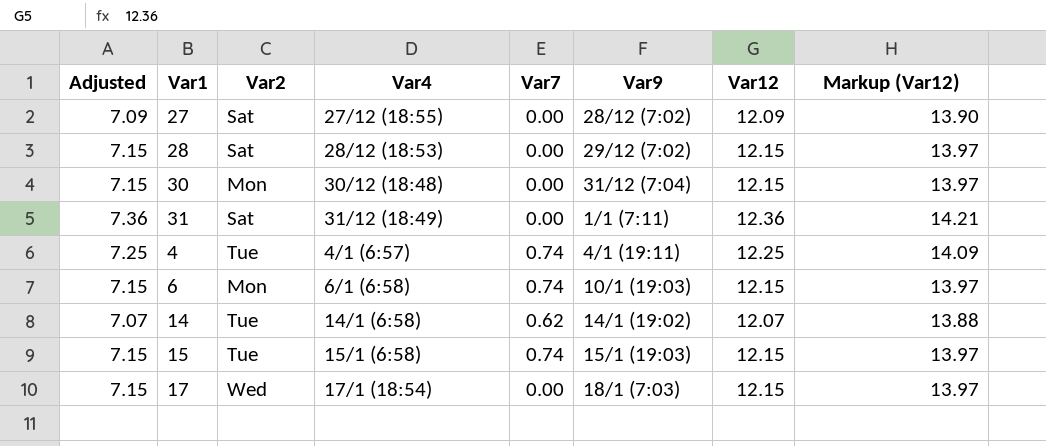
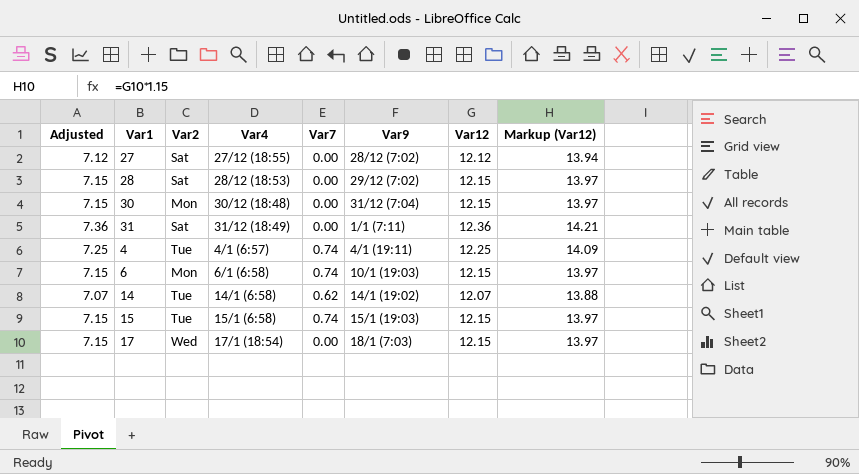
27 | Adjusted: 7.09 -> 7.12
27 | Var12: 12.09 -> 12.12
27 | Markup (Var12): 13.90 -> 13.94

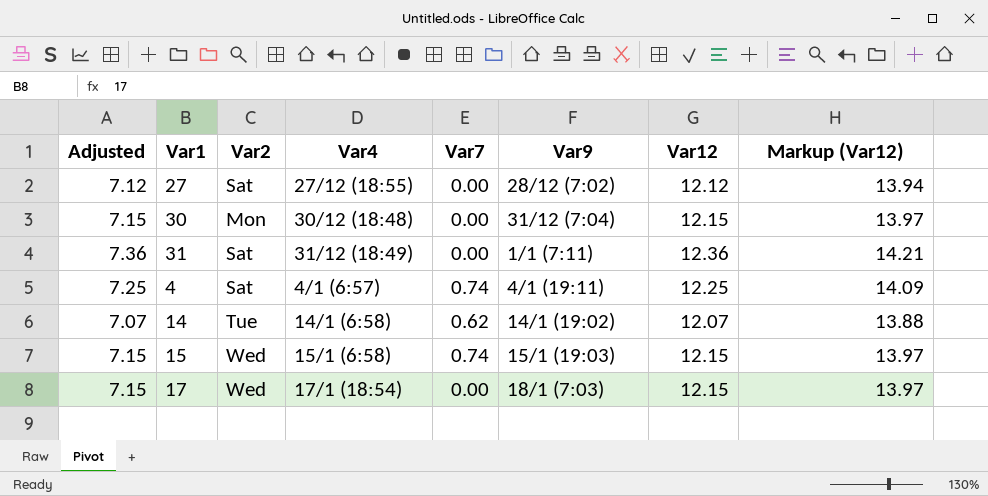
row 28: 7.15 | Sat | 28/12 (18:53) | 0.00 | 29/12 (7:02) | 12.15 | 13.97 -> none
row 6: 7.15 | Mon | 6/1 (6:58) | 0.74 | 10/1 (19:03) | 12.15 | 13.97 -> none
4 | Var2: Tue -> Sat
15 | Var2: Tue -> Wed

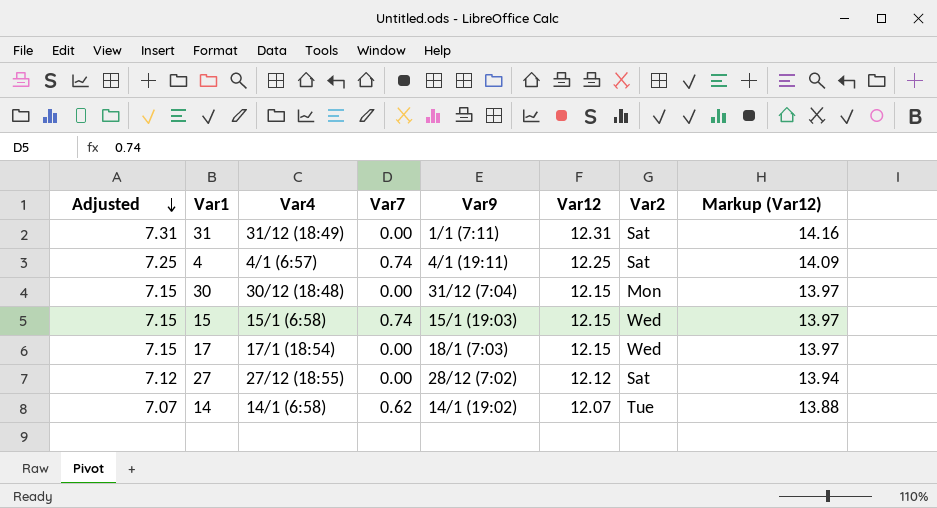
row order: none -> Adjusted descending
column Var2 | position: 3 -> 7
31 | Adjusted: 7.36 -> 7.31
31 | Var12: 12.36 -> 12.31
31 | Markup (Var12): 14.21 -> 14.16

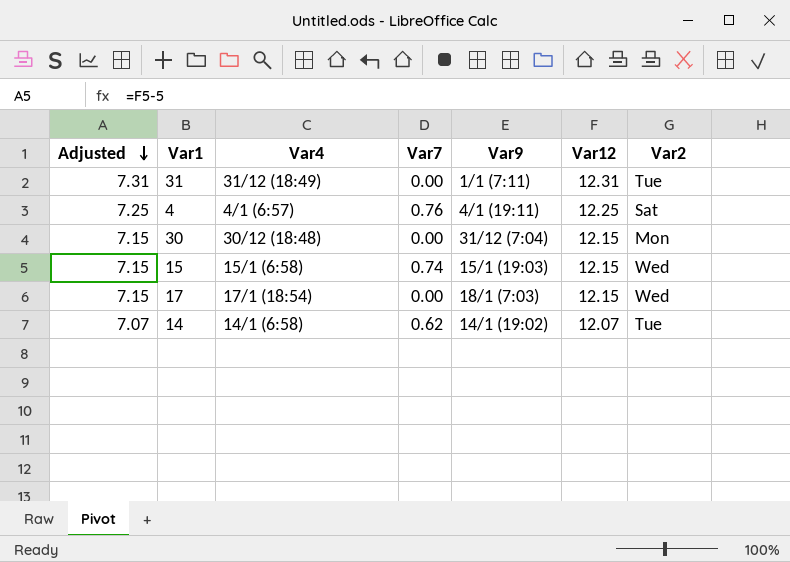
column Markup (Var12) | formula: [Var12] * 1.15 -> none
row 27: 7.12 | 27/12 (18:55) | 0.00 | 28/12 (7:02) | 12.12 | Sat | 13.94 -> none
31 | Var2: Sat -> Tue
4 | Var7: 0.74 -> 0.76

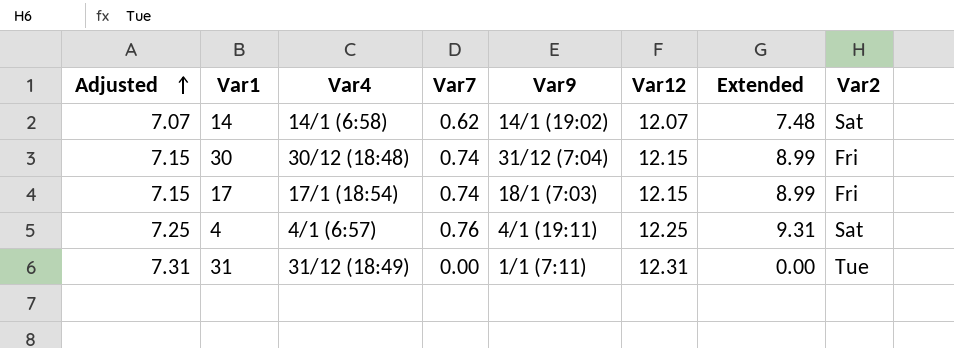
row order: Adjusted descending -> Adjusted ascending
column Extended | formula: none -> [Var7] * [Var12]
row 15: 7.15 | 15/1 (6:58) | 0.74 | 15/1 (19:03) | 12.15 | Wed -> none
14 | Var2: Tue -> Sat
30 | Var7: 0.00 -> 0.74
30 | Var2: Mon -> Fri
17 | Var7: 0.00 -> 0.74
17 | Var2: Wed -> Fri

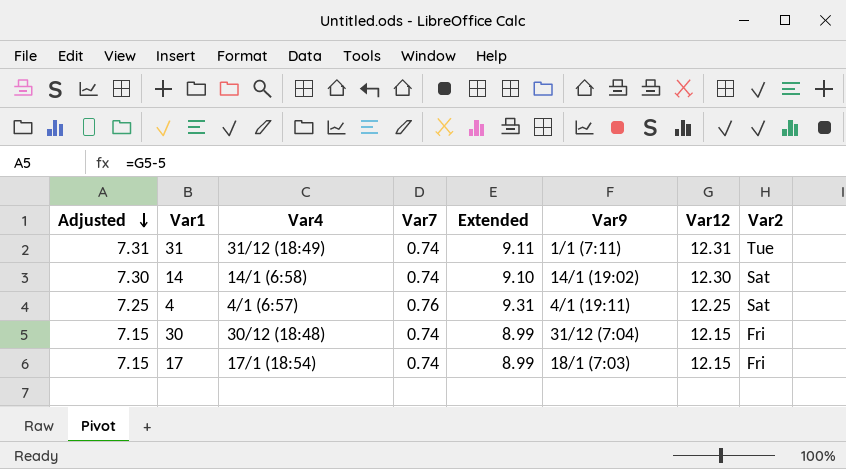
row order: Adjusted ascending -> Adjusted descending
column Extended | position: 7 -> 5
31 | Var7: 0.00 -> 0.74
31 | Extended: 0.00 -> 9.11
14 | Adjusted: 7.07 -> 7.30
14 | Var7: 0.62 -> 0.74
14 | Extended: 7.48 -> 9.10
14 | Var12: 12.07 -> 12.30

